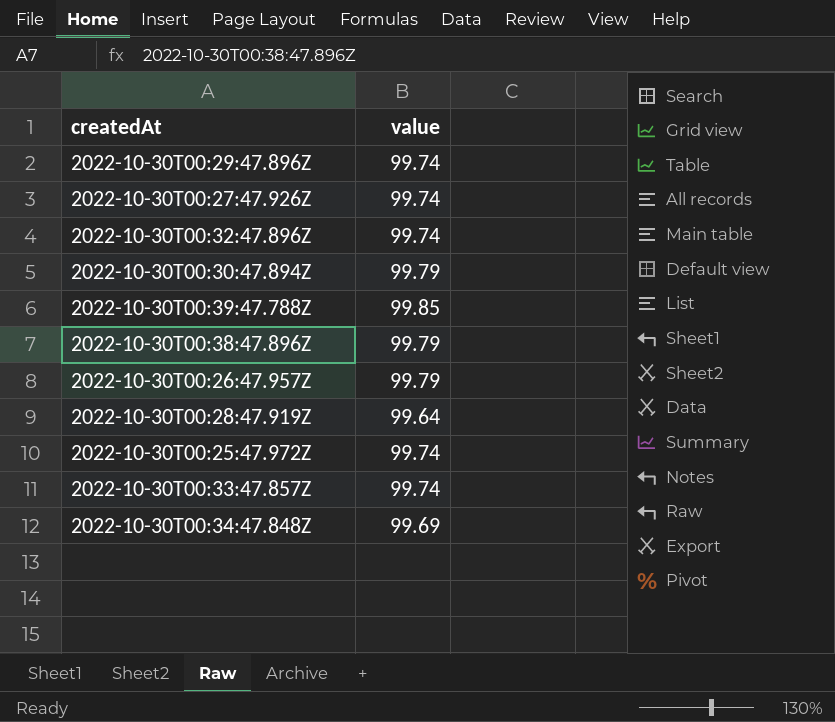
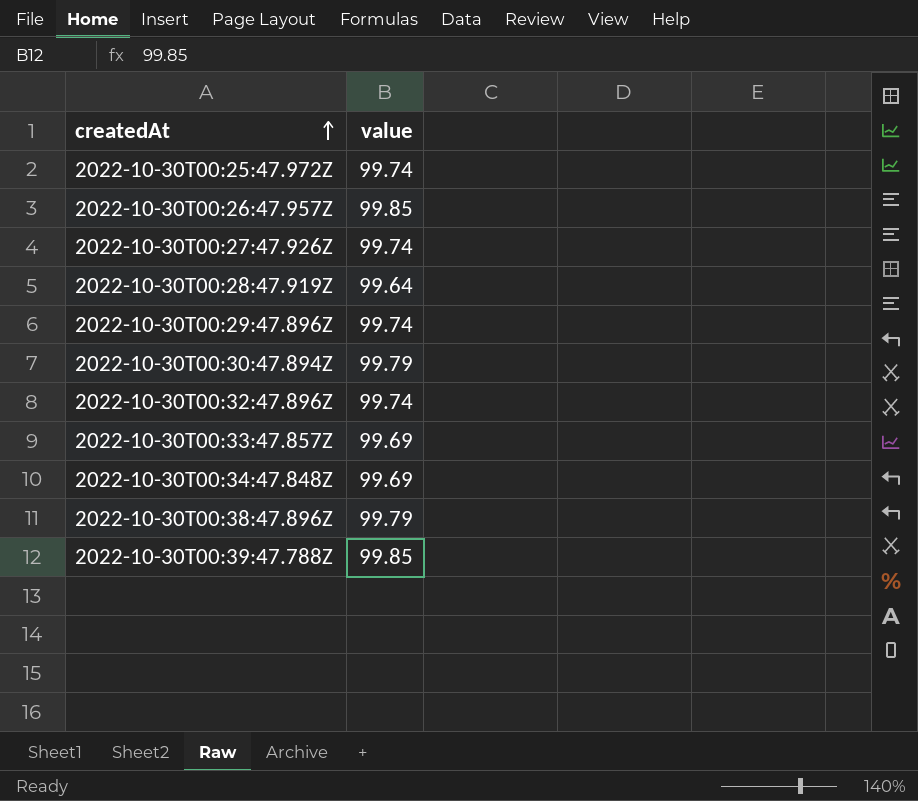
row order: none -> createdAt ascending
2022-10-30T00:26:47.957Z | value: 99.79 -> 99.85
2022-10-30T00:33:47.857Z | value: 99.74 -> 99.69

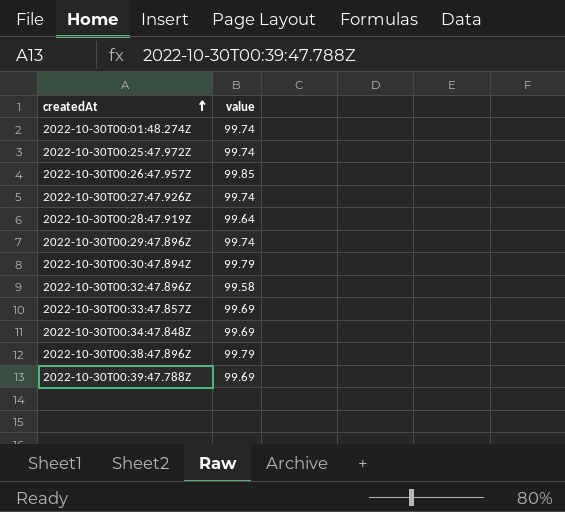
row 2022-10-30T00:01:48.274Z: none -> 99.74
2022-10-30T00:32:47.896Z | value: 99.74 -> 99.58
2022-10-30T00:39:47.788Z | value: 99.85 -> 99.69

